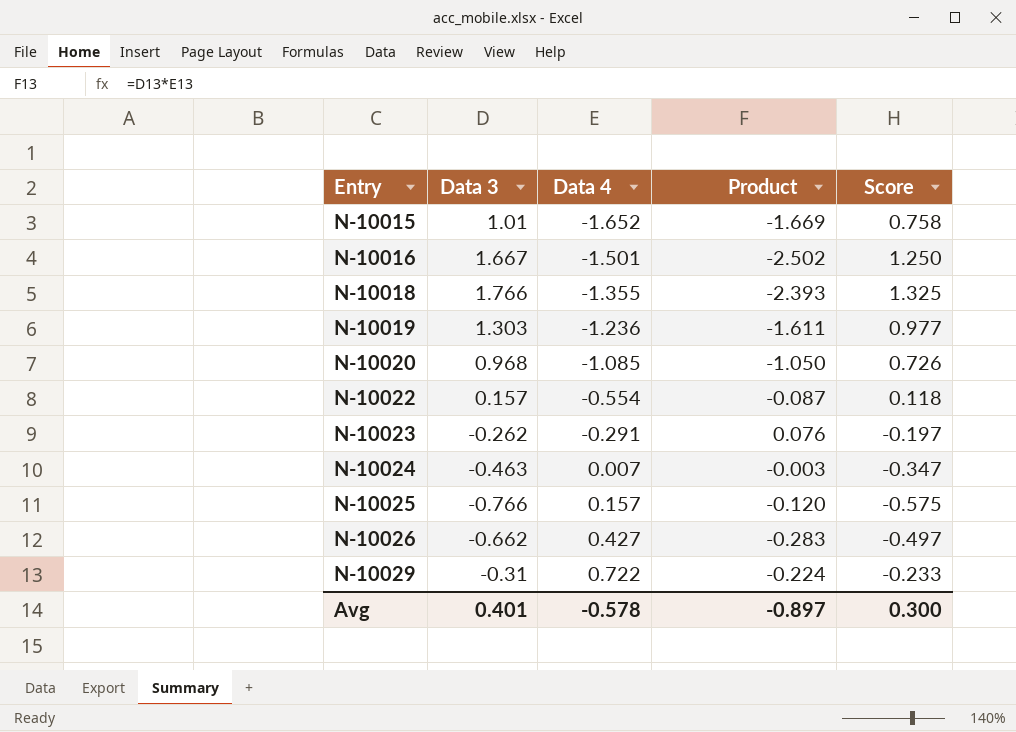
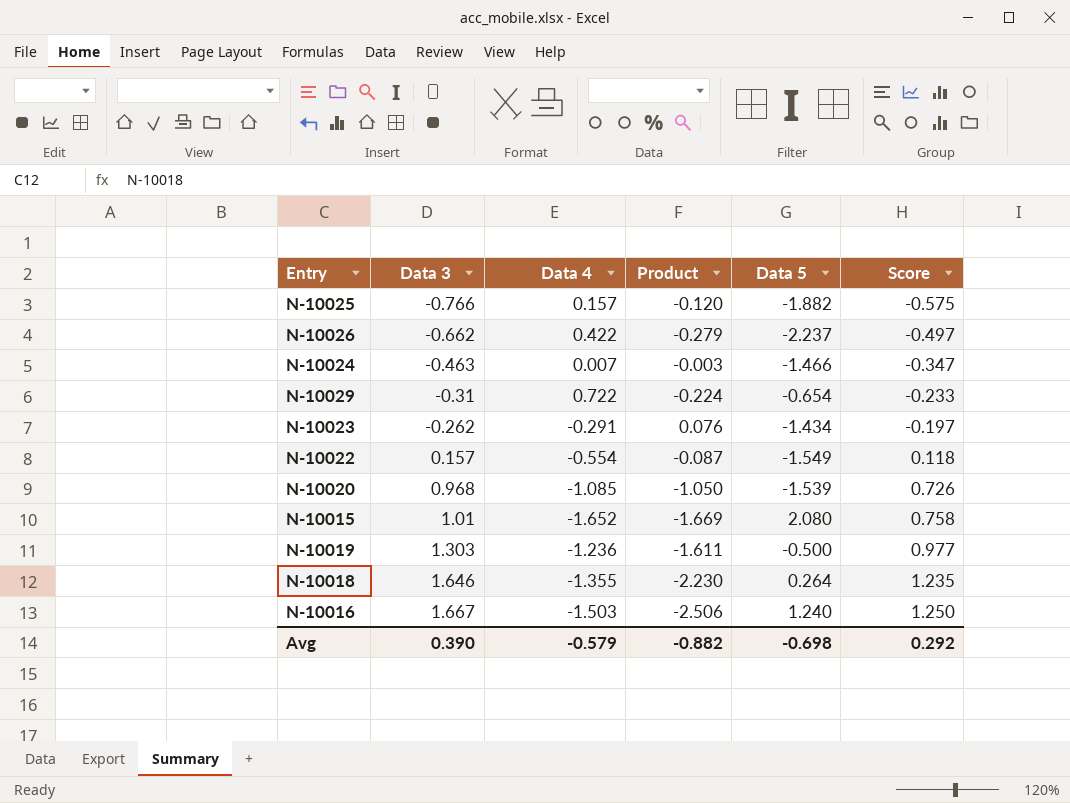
row order: Entry ascending -> Data 3 ascending
column Data 5 | position: none -> 5
N-10026 | Data 4: 0.427 -> 0.422
N-10026 | Product: -0.283 -> -0.279
N-10018 | Data 3: 1.766 -> 1.646
N-10018 | Product: -2.393 -> -2.230
N-10018 | Score: 1.325 -> 1.235
N-10016 | Data 4: -1.501 -> -1.503
N-10016 | Product: -2.502 -> -2.506
Avg | Data 3: 0.401 -> 0.390
Avg | Data 4: -0.578 -> -0.579
Avg | Product: -0.897 -> -0.882
Avg | Score: 0.300 -> 0.292

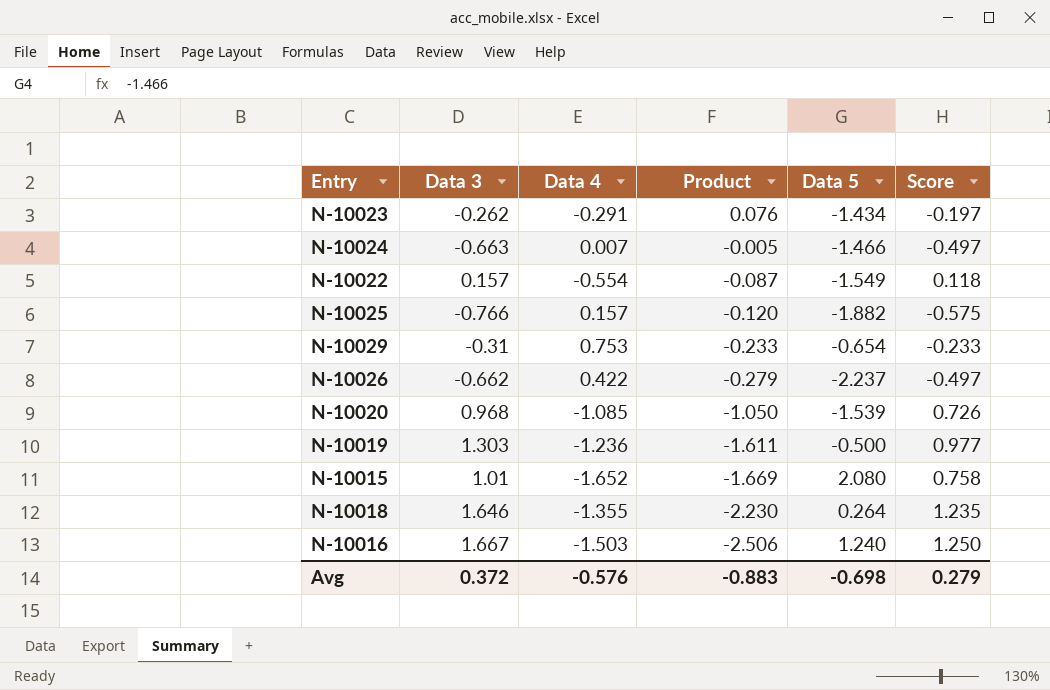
row order: Data 3 ascending -> Product descending
N-10024 | Data 3: -0.463 -> -0.663
N-10024 | Product: -0.003 -> -0.005
N-10024 | Score: -0.347 -> -0.497
N-10029 | Data 4: 0.722 -> 0.753
N-10029 | Product: -0.224 -> -0.233
Avg | Data 3: 0.390 -> 0.372
Avg | Data 4: -0.579 -> -0.576
Avg | Product: -0.882 -> -0.883
Avg | Score: 0.292 -> 0.279

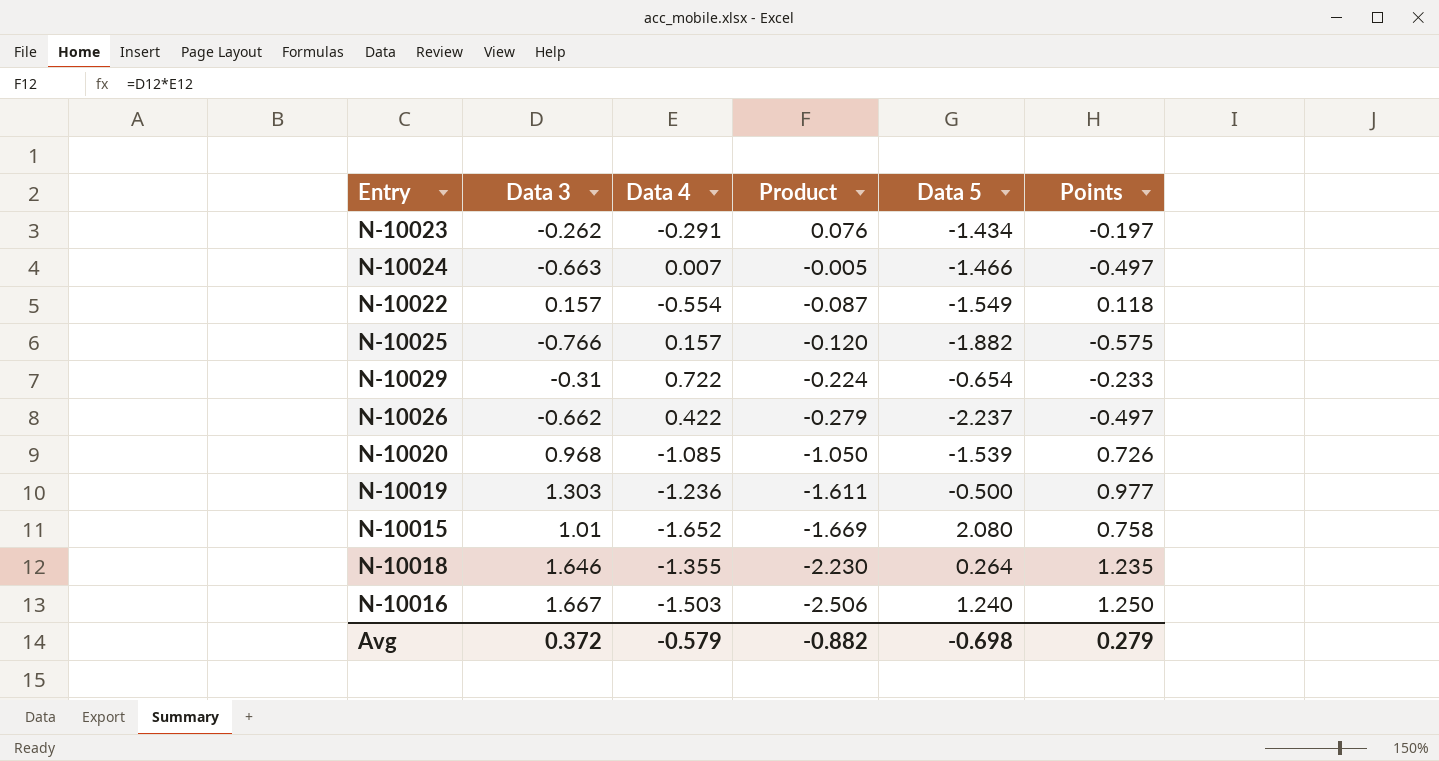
column name: Score -> Points
N-10029 | Data 4: 0.753 -> 0.722
N-10029 | Product: -0.233 -> -0.224
Avg | Data 4: -0.576 -> -0.579
Avg | Product: -0.883 -> -0.882

